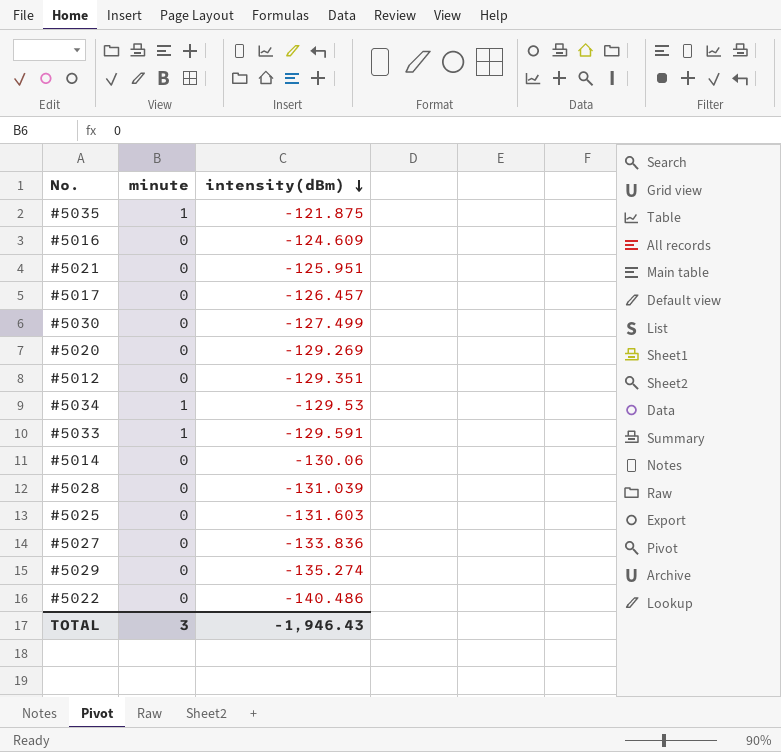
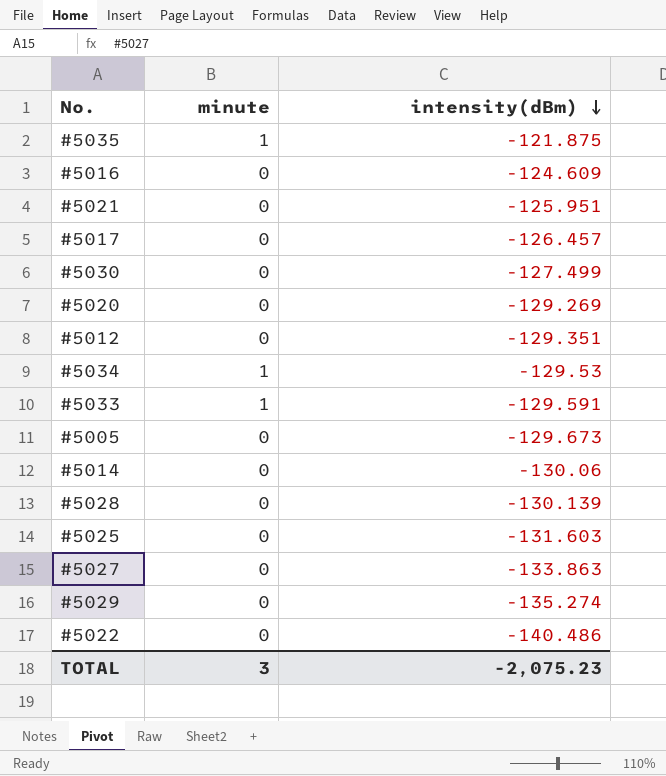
row #5005: none -> 0 | -129.673
#5028 | intensity(dBm): -131.039 -> -130.139
#5027 | intensity(dBm): -133.836 -> -133.863
TOTAL | intensity(dBm): -1,946.43 -> -2,075.23

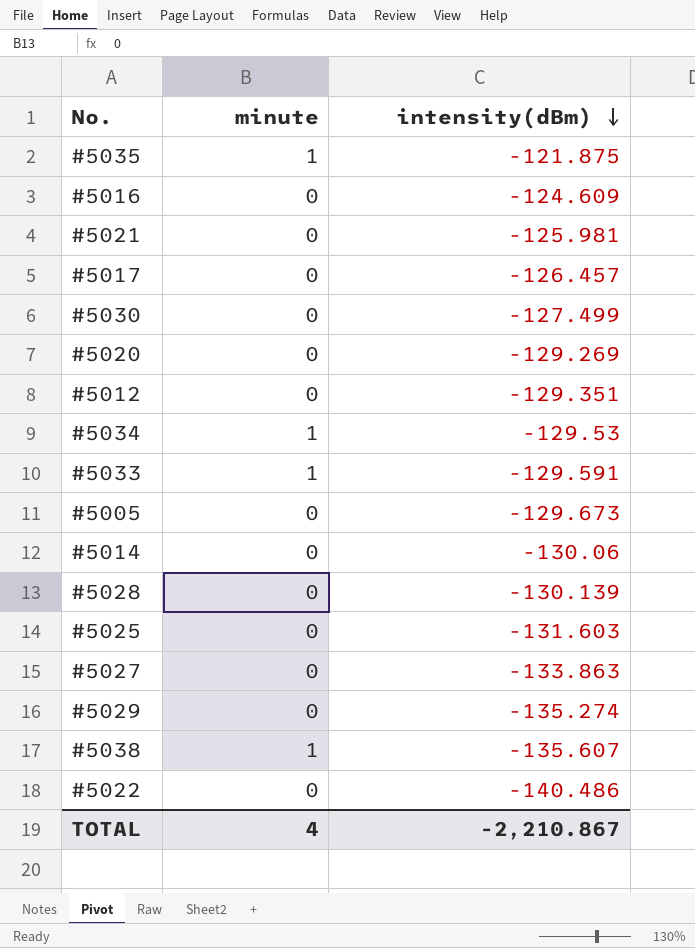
#5021 | intensity(dBm): -125.951 -> -125.981
row #5038: none -> 1 | -135.607
TOTAL | minute: 3 -> 4
TOTAL | intensity(dBm): -2,075.23 -> -2,210.867

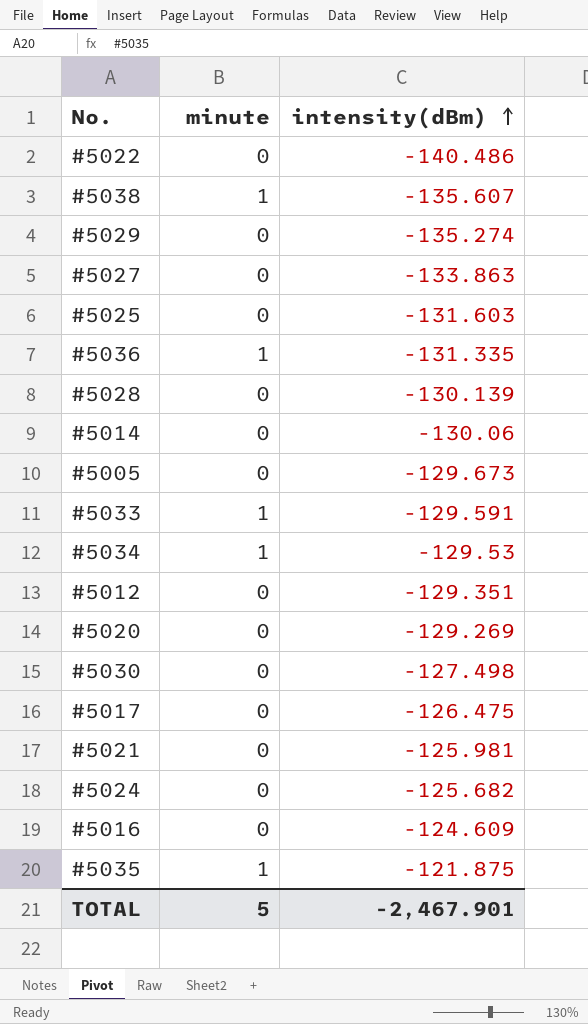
row order: intensity(dBm) descending -> intensity(dBm) ascending
row #5036: none -> 1 | -131.335
#5030 | intensity(dBm): -127.499 -> -127.498
#5017 | intensity(dBm): -126.457 -> -126.475
row #5024: none -> 0 | -125.682
TOTAL | minute: 4 -> 5
TOTAL | intensity(dBm): -2,210.867 -> -2,467.901

